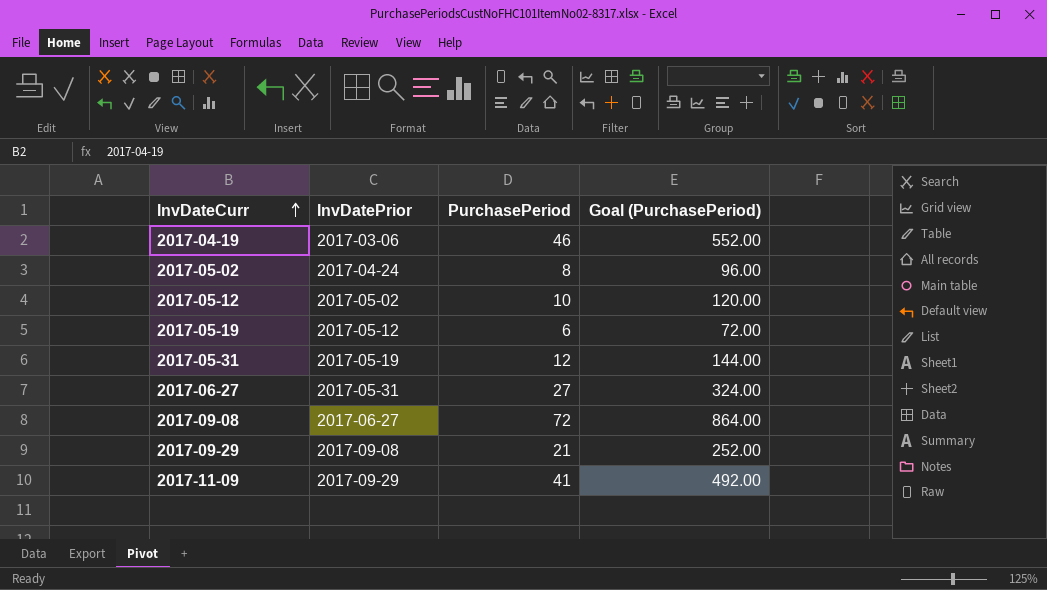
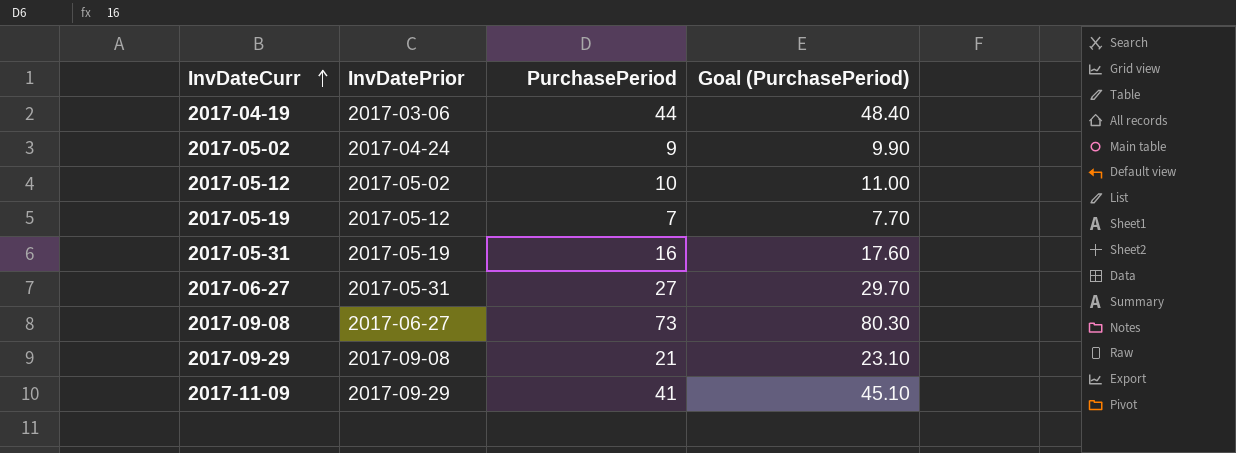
column Goal (PurchasePeriod) | formula: [PurchasePeriod] * 12 -> [PurchasePeriod] * 1.1
2017-04-19 | PurchasePeriod: 46 -> 44
2017-05-02 | PurchasePeriod: 8 -> 9
2017-05-19 | PurchasePeriod: 6 -> 7
2017-05-31 | PurchasePeriod: 12 -> 16
2017-09-08 | PurchasePeriod: 72 -> 73

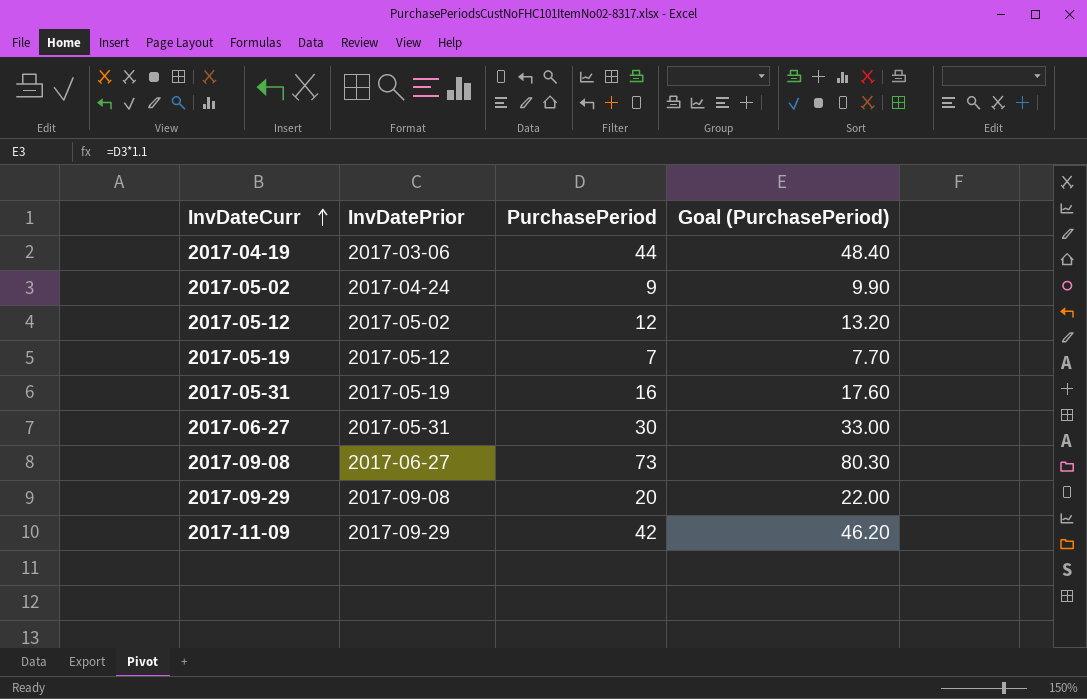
2017-05-12 | PurchasePeriod: 10 -> 12
2017-05-12 | Goal (PurchasePeriod): 11.00 -> 13.20
2017-06-27 | PurchasePeriod: 27 -> 30
2017-06-27 | Goal (PurchasePeriod): 29.70 -> 33.00
2017-09-29 | PurchasePeriod: 21 -> 20
2017-09-29 | Goal (PurchasePeriod): 23.10 -> 22.00
2017-11-09 | PurchasePeriod: 41 -> 42
2017-11-09 | Goal (PurchasePeriod): 45.10 -> 46.20

